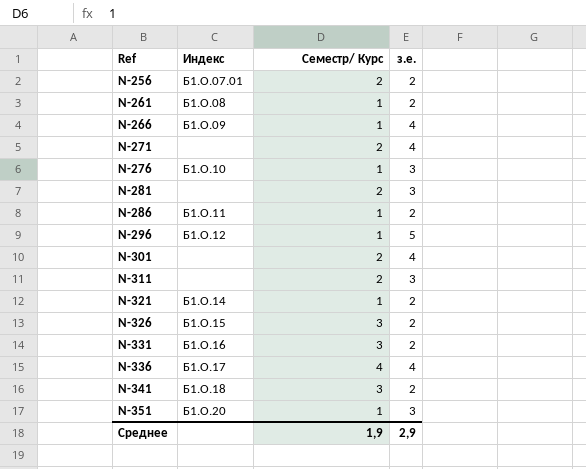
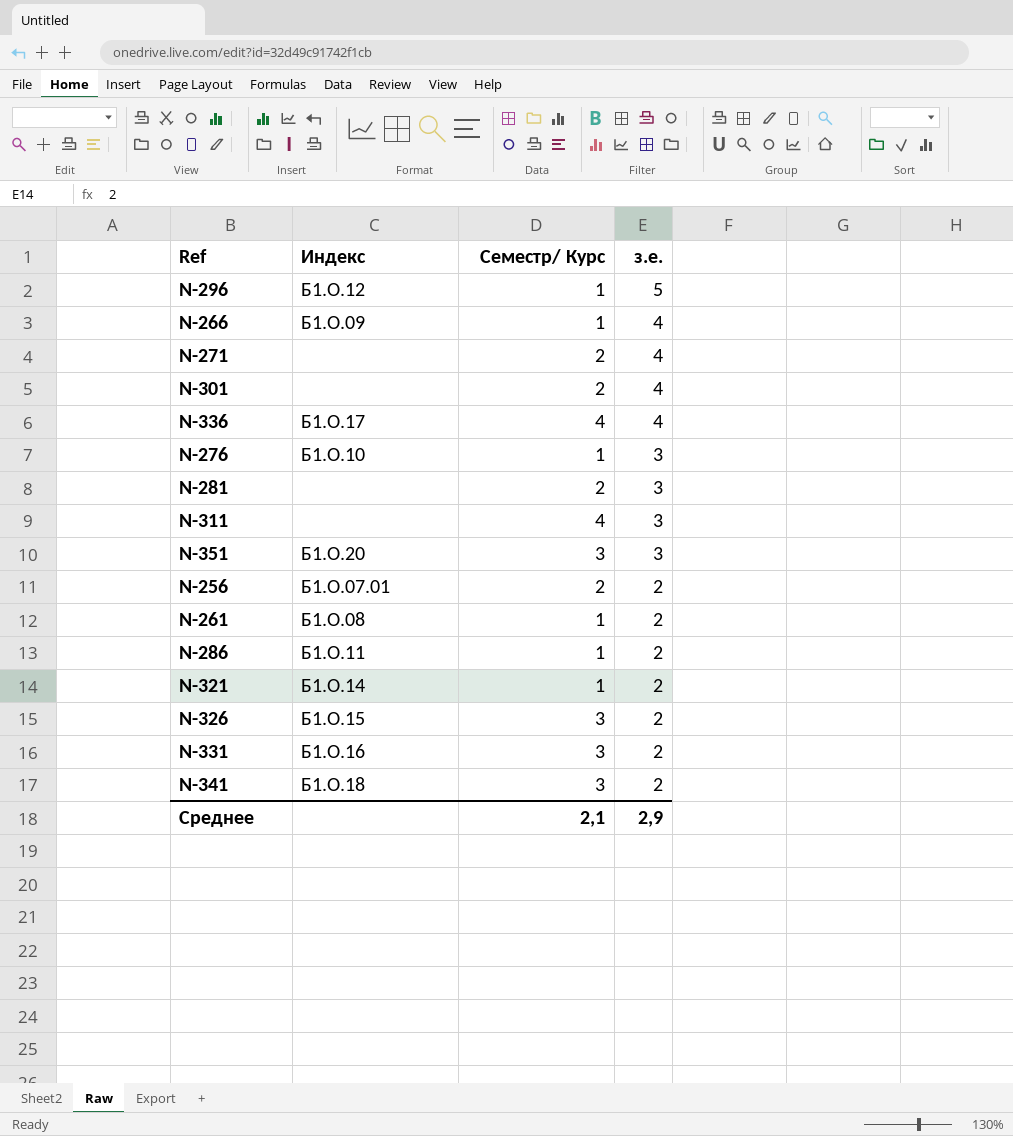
row order: Ref ascending -> з.е. descending
N-311 | Семестр/ Курс: 2 -> 4
N-351 | Семестр/ Курс: 1 -> 3
Среднее | Семестр/ Курс: 1,9 -> 2,1

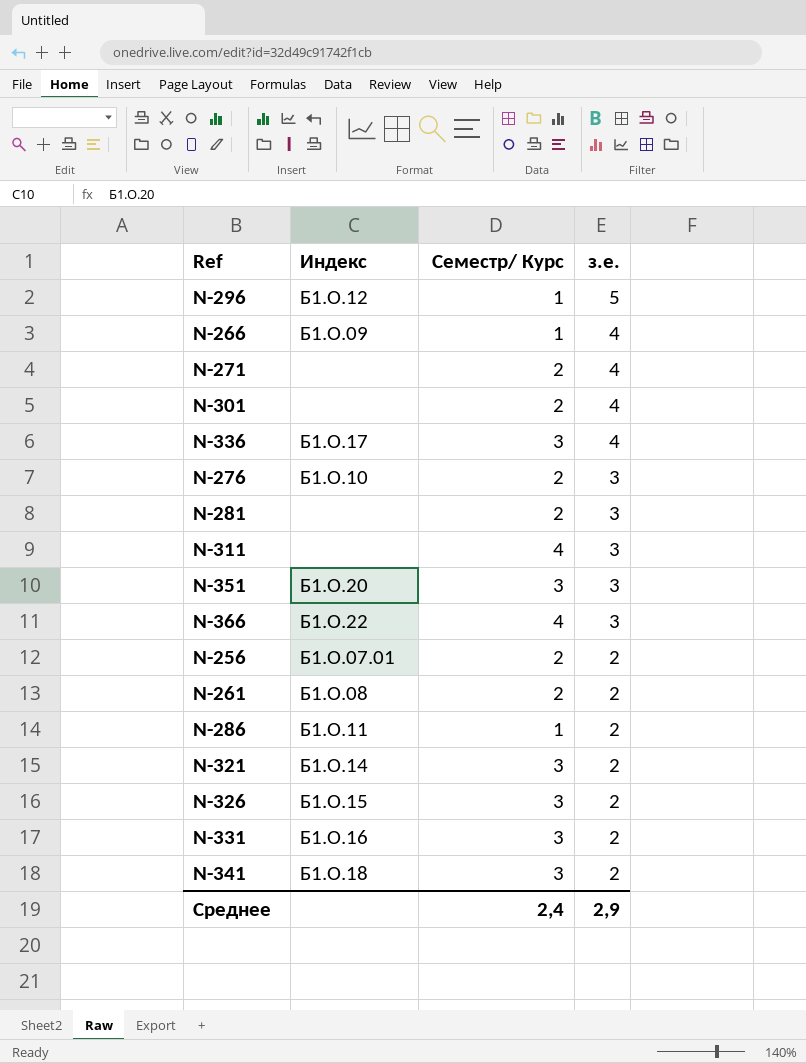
N-336 | Семестр/ Курс: 4 -> 3
N-276 | Семестр/ Курс: 1 -> 2
row N-366: none -> Б1.О.22 | 4 | 3
N-261 | Семестр/ Курс: 1 -> 2
N-321 | Семестр/ Курс: 1 -> 3
Среднее | Семестр/ Курс: 2,1 -> 2,4

